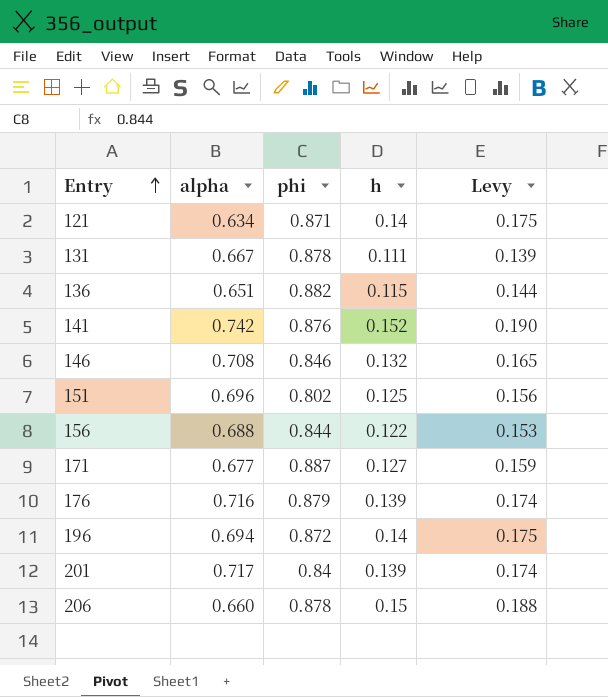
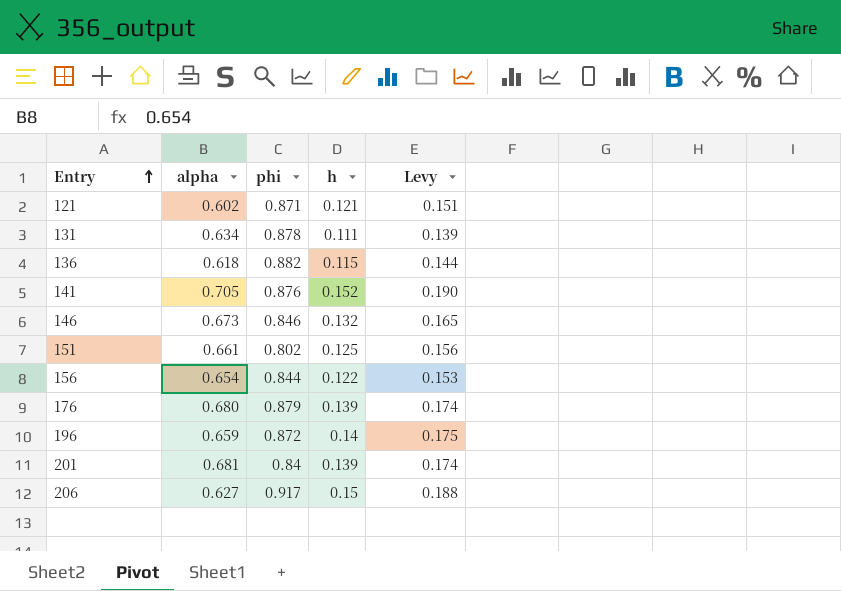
row 171: 0.677 | 0.887 | 0.127 | 0.159 -> none
121 | alpha: 0.634 -> 0.602
121 | h: 0.14 -> 0.121
121 | Levy: 0.175 -> 0.151
131 | alpha: 0.667 -> 0.634
136 | alpha: 0.651 -> 0.618
141 | alpha: 0.742 -> 0.705
146 | alpha: 0.708 -> 0.673
151 | alpha: 0.696 -> 0.661
156 | alpha: 0.688 -> 0.654
176 | alpha: 0.716 -> 0.680
196 | alpha: 0.694 -> 0.659
201 | alpha: 0.717 -> 0.681
206 | alpha: 0.660 -> 0.627
206 | phi: 0.878 -> 0.917

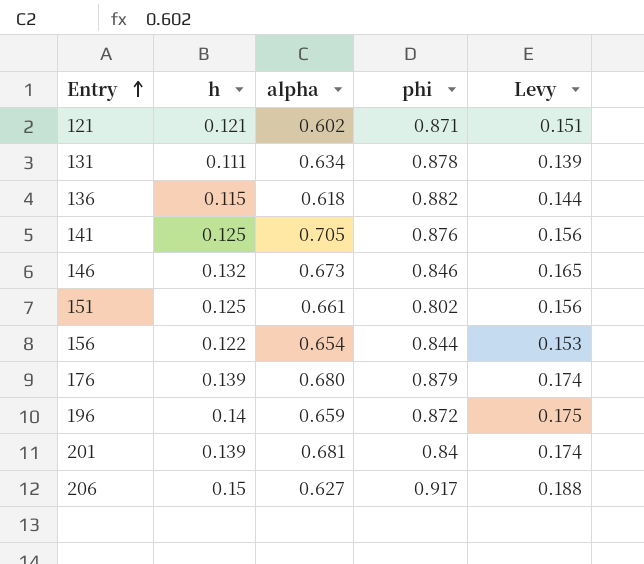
column h | position: 4 -> 2
141 | h: 0.152 -> 0.125
141 | Levy: 0.190 -> 0.156

